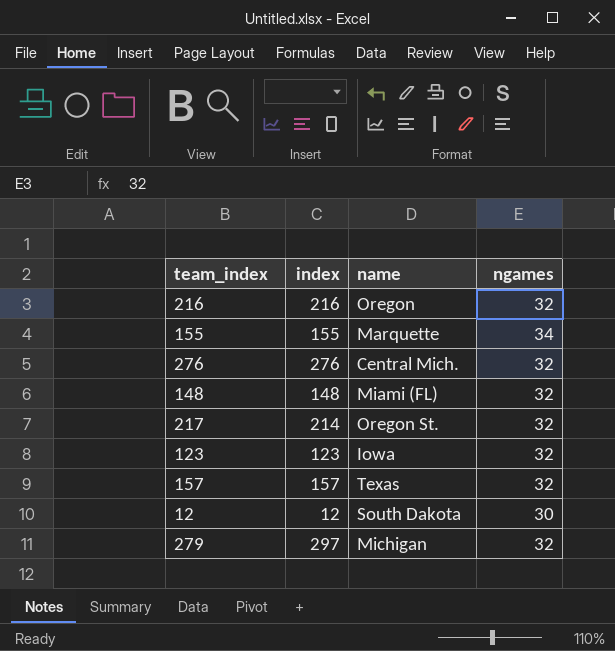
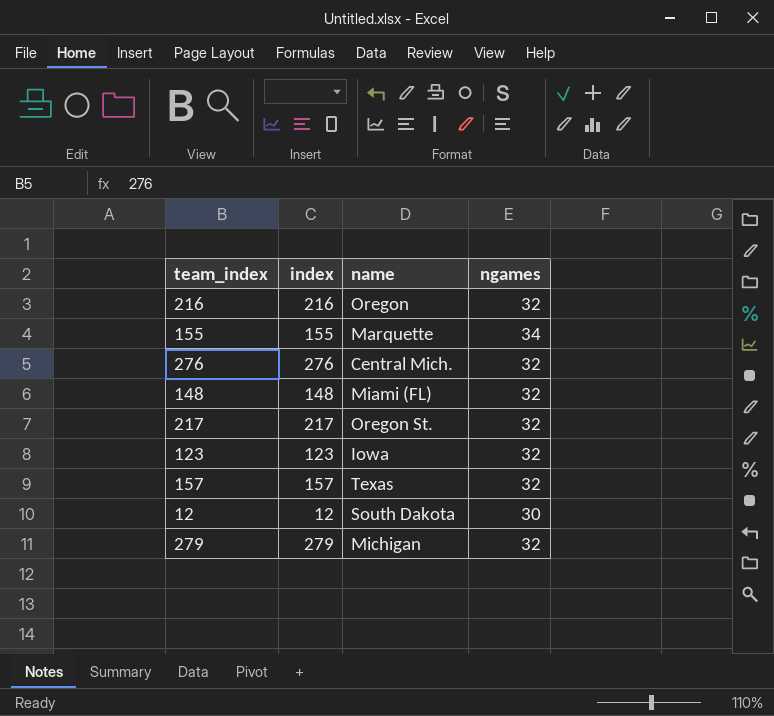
217 | index: 214 -> 217
279 | index: 297 -> 279

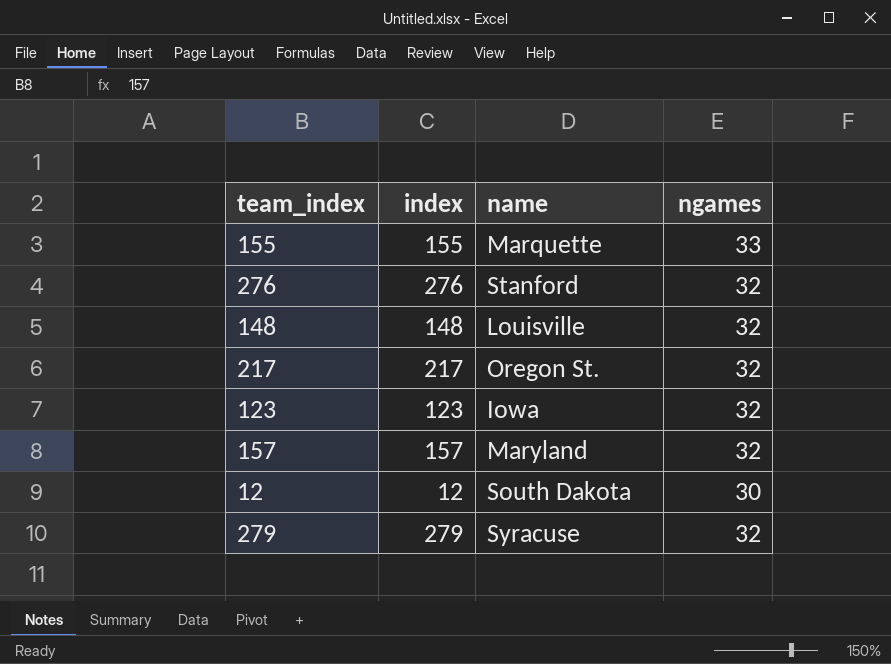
row 216: 216 | Oregon | 32 -> none
155 | ngames: 34 -> 33
276 | name: Central Mich. -> Stanford
148 | name: Miami (FL) -> Louisville
157 | name: Texas -> Maryland
279 | name: Michigan -> Syracuse

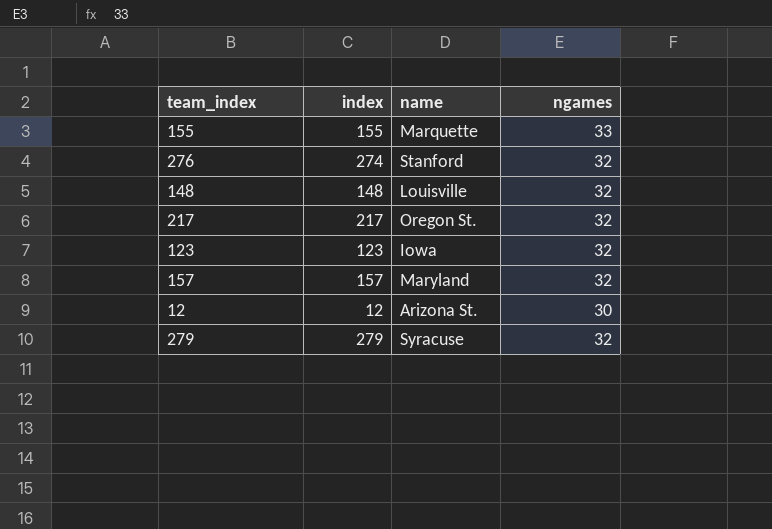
276 | index: 276 -> 274
12 | name: South Dakota -> Arizona St.

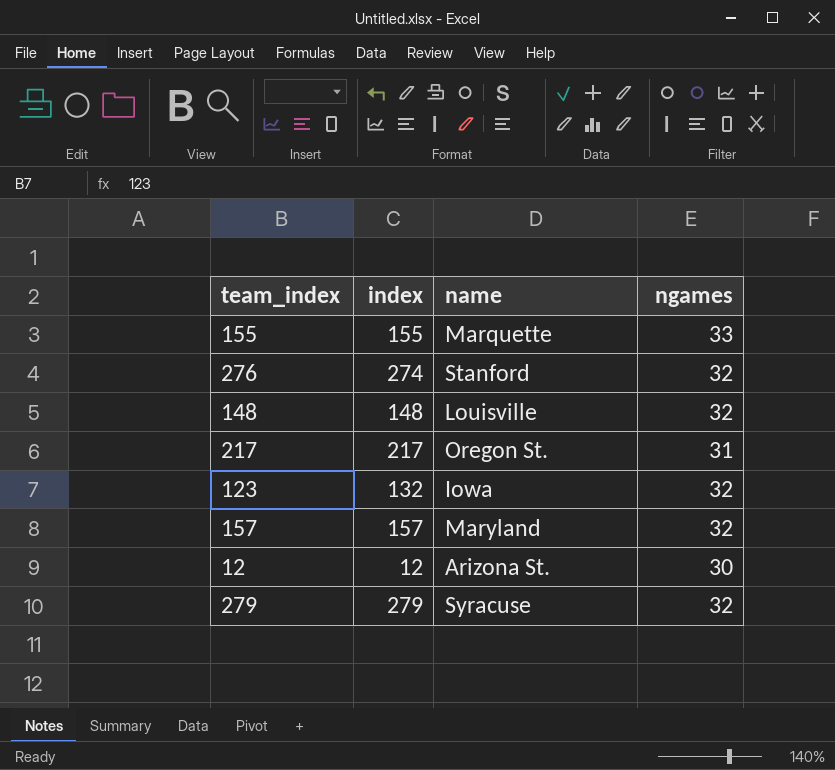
217 | ngames: 32 -> 31
123 | index: 123 -> 132

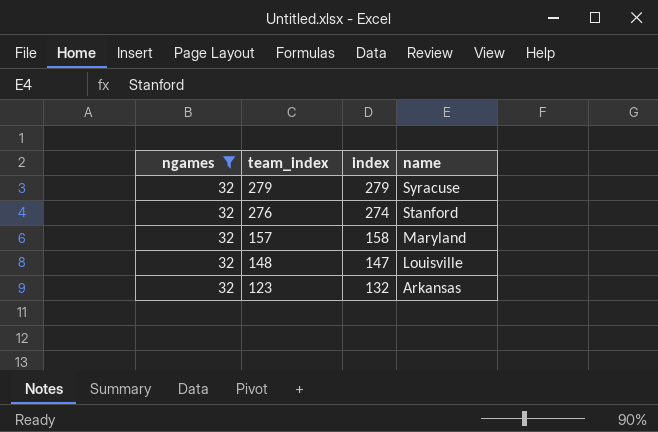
filter: none -> ngames = 32
row order: none -> team_index descending
column ngames | position: 4 -> 1
157 | index: 157 -> 158
148 | index: 148 -> 147
123 | name: Iowa -> Arkansas

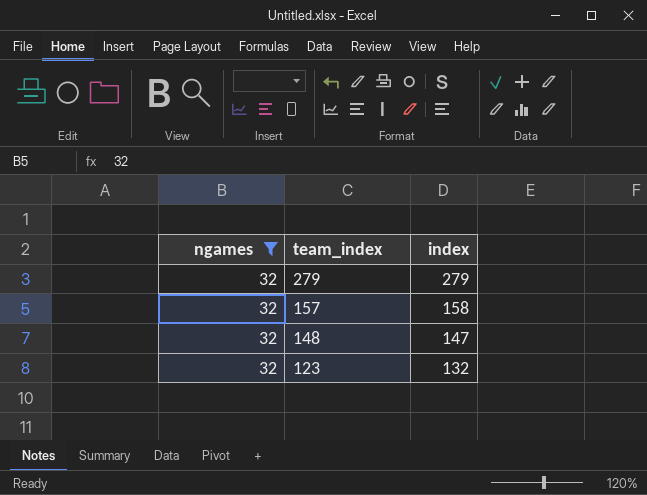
column name | position: 4 -> none
row 276: 32 | 274 | Stanford -> none

